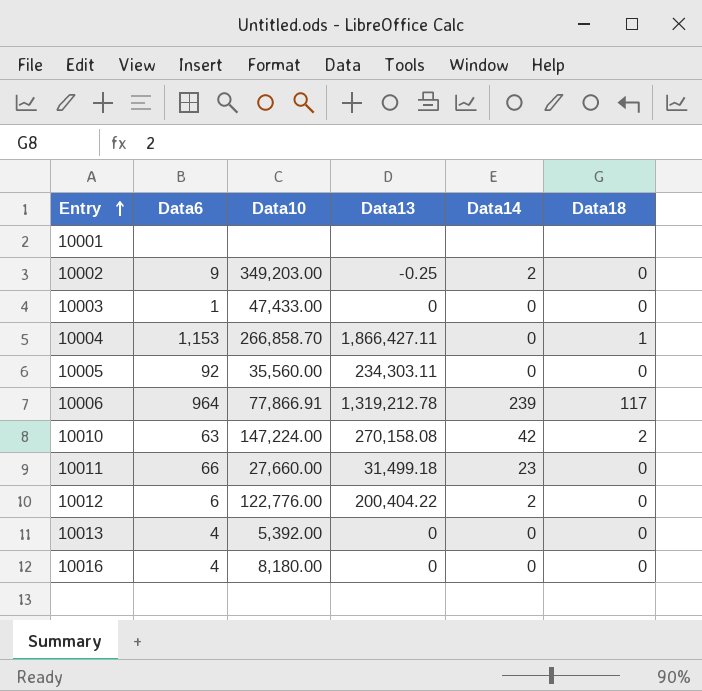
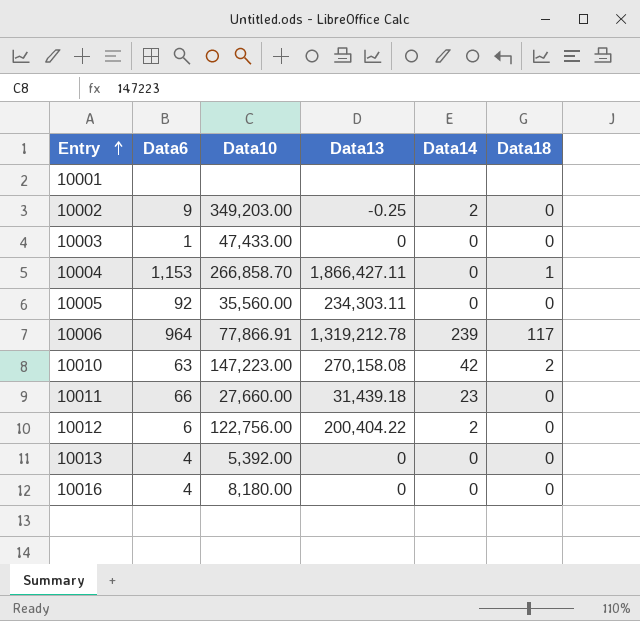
10010 | Data10: 147,224.00 -> 147,223.00
10011 | Data13: 31,499.18 -> 31,439.18
10012 | Data10: 122,776.00 -> 122,756.00

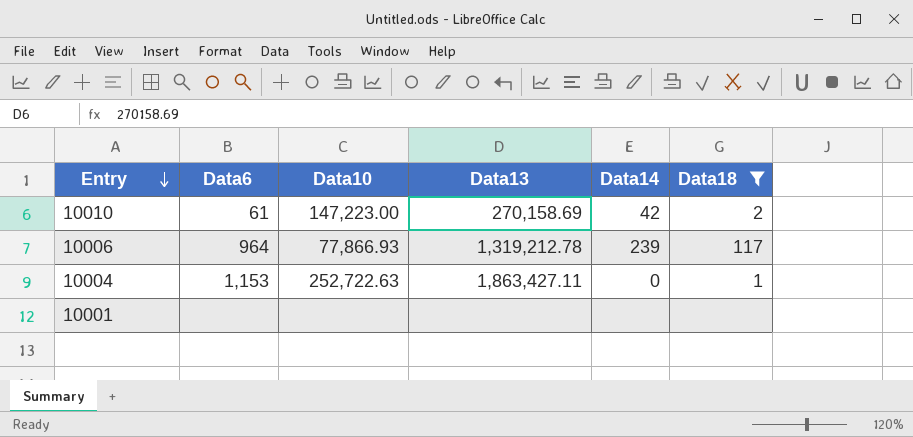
filter: none -> Data18 != 0
row order: Entry ascending -> Entry descending
10010 | Data6: 63 -> 61
10010 | Data13: 270,158.08 -> 270,158.69
10006 | Data10: 77,866.91 -> 77,866.93
10004 | Data10: 266,858.70 -> 252,722.63
10004 | Data13: 1,866,427.11 -> 1,863,427.11

